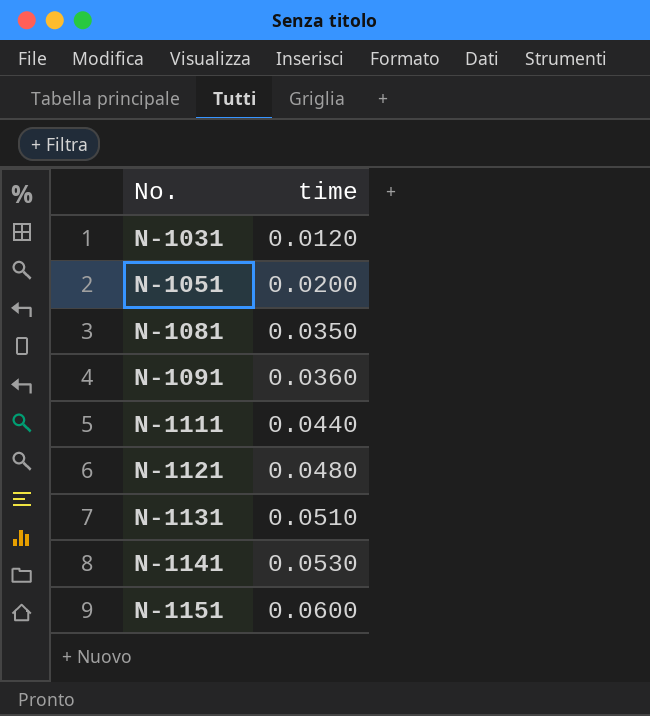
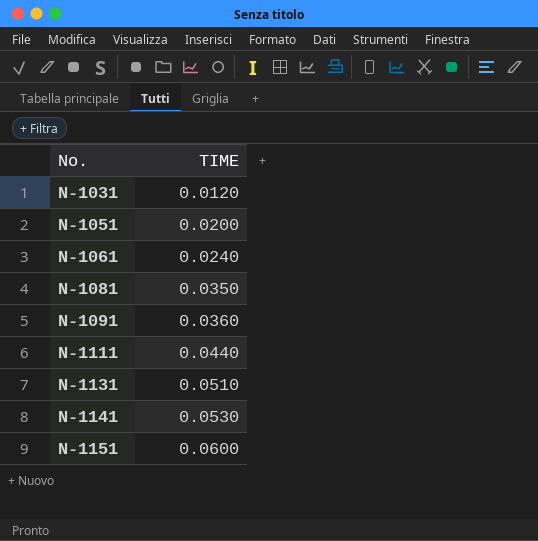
column name: time -> TIME
row N-1121: 0.0480 -> none
row N-1061: none -> 0.0240

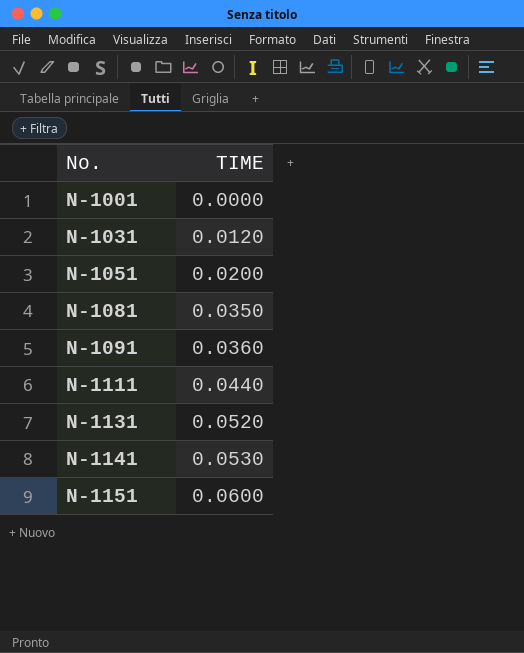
row N-1061: 0.0240 -> none
row N-1001: none -> 0.0000
N-1131 | TIME: 0.0510 -> 0.0520

